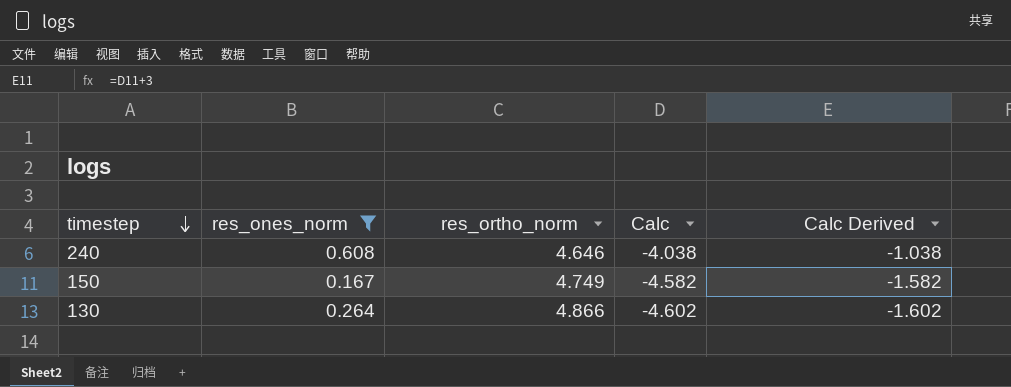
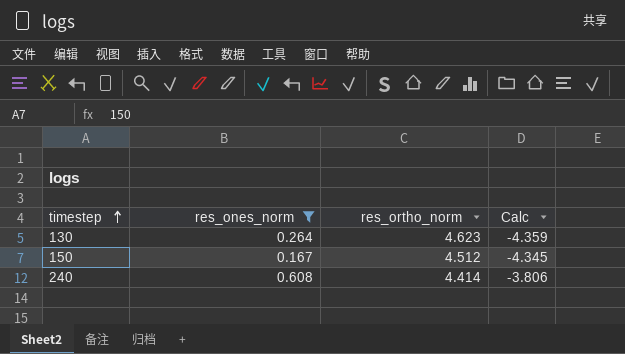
row order: timestep descending -> timestep ascending
column Calc Derived | formula: [Calc] + 3 -> none
130 | res_ortho_norm: 4.866 -> 4.623
130 | Calc: -4.602 -> -4.359
150 | res_ortho_norm: 4.749 -> 4.512
150 | Calc: -4.582 -> -4.345
240 | res_ortho_norm: 4.646 -> 4.414
240 | Calc: -4.038 -> -3.806

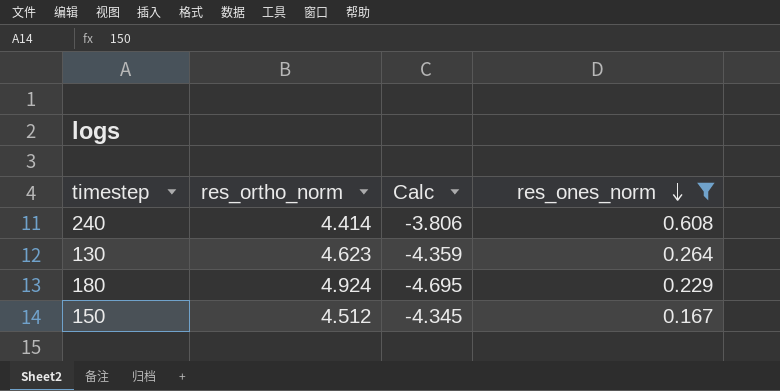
row order: timestep ascending -> res_ones_norm descending
column res_ones_norm | position: 2 -> 4
row 180: none -> 4.924 | -4.695 | 0.229

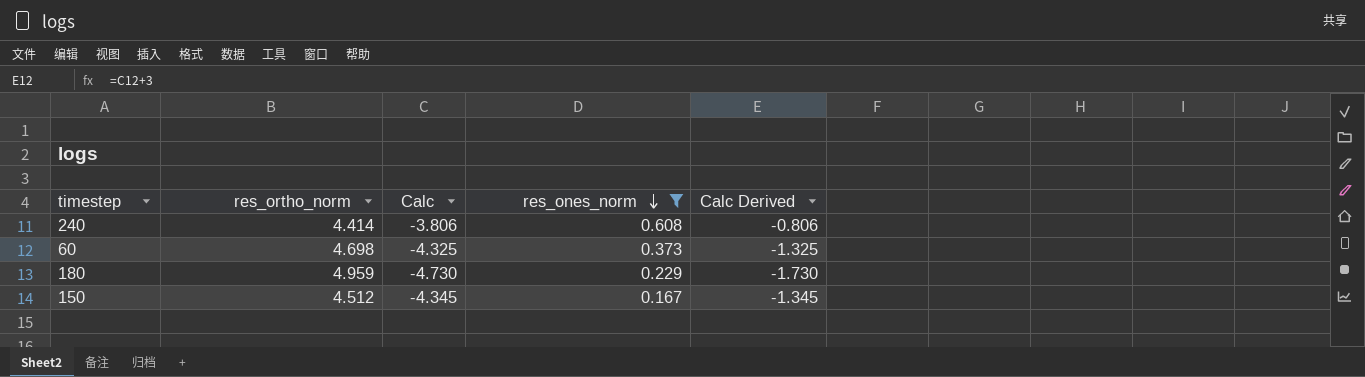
column Calc Derived | formula: none -> [Calc] + 3
row 130: 4.623 | -4.359 | 0.264 -> none
row 60: none -> 4.698 | -4.325 | 0.373 | -1.325
180 | res_ortho_norm: 4.924 -> 4.959
180 | Calc: -4.695 -> -4.730

